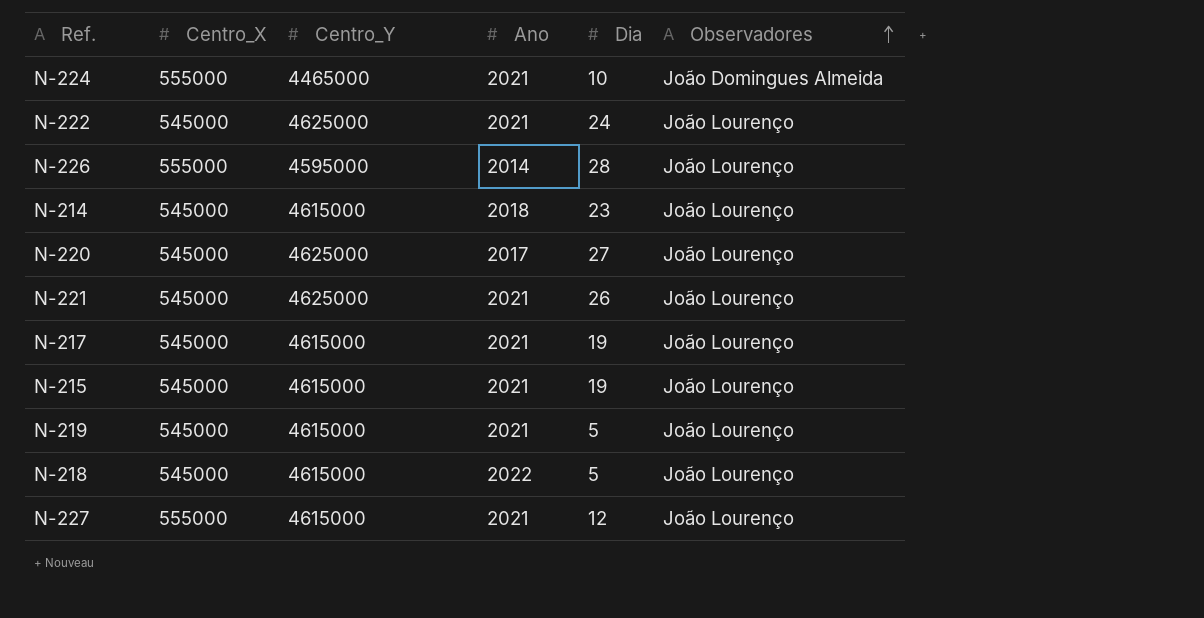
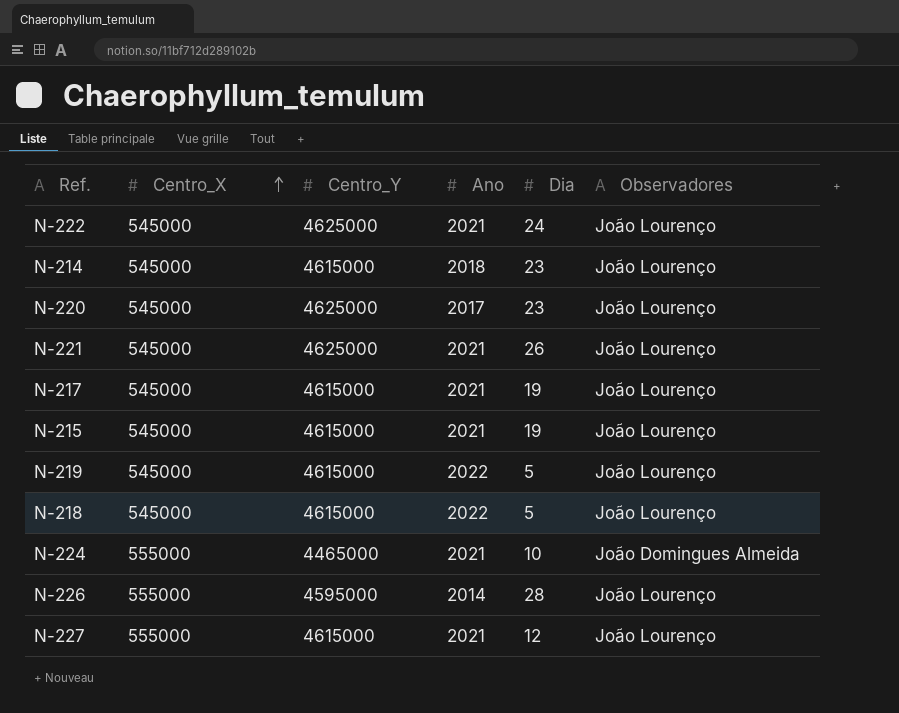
row order: Observadores ascending -> Centro_X ascending
N-220 | Dia: 27 -> 23
N-219 | Ano: 2021 -> 2022

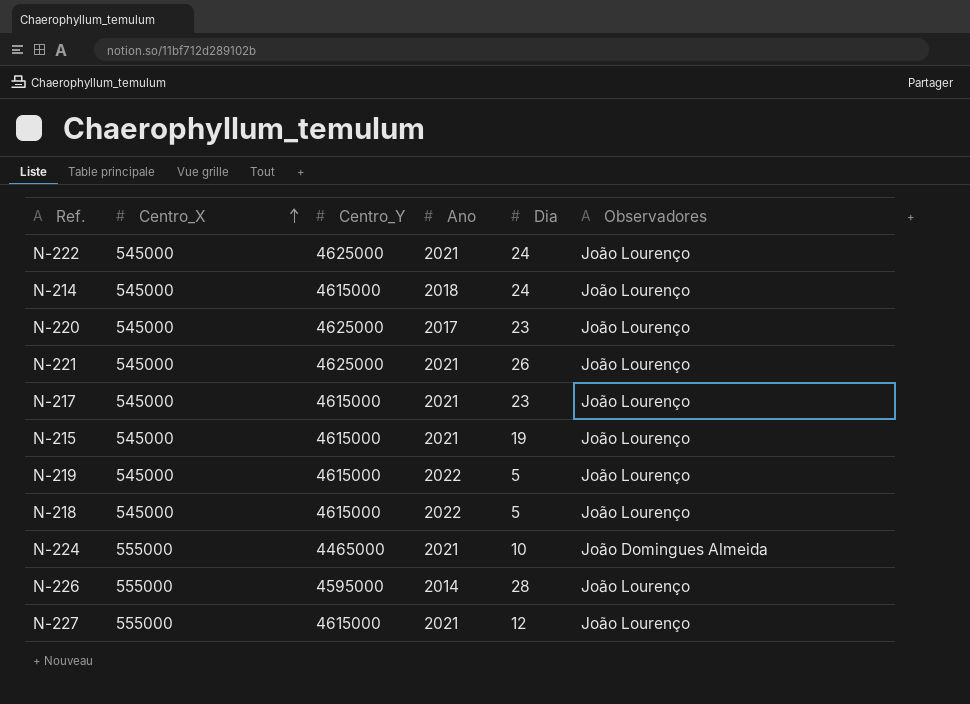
N-214 | Dia: 23 -> 24
N-217 | Dia: 19 -> 23

